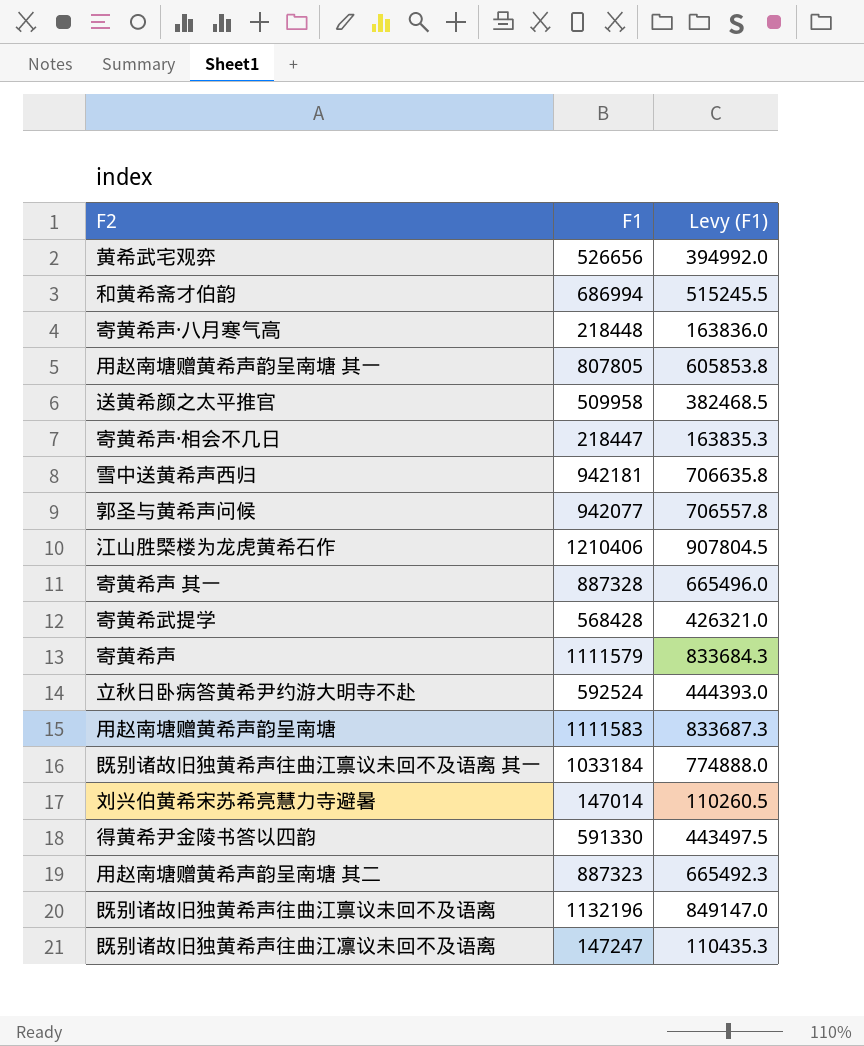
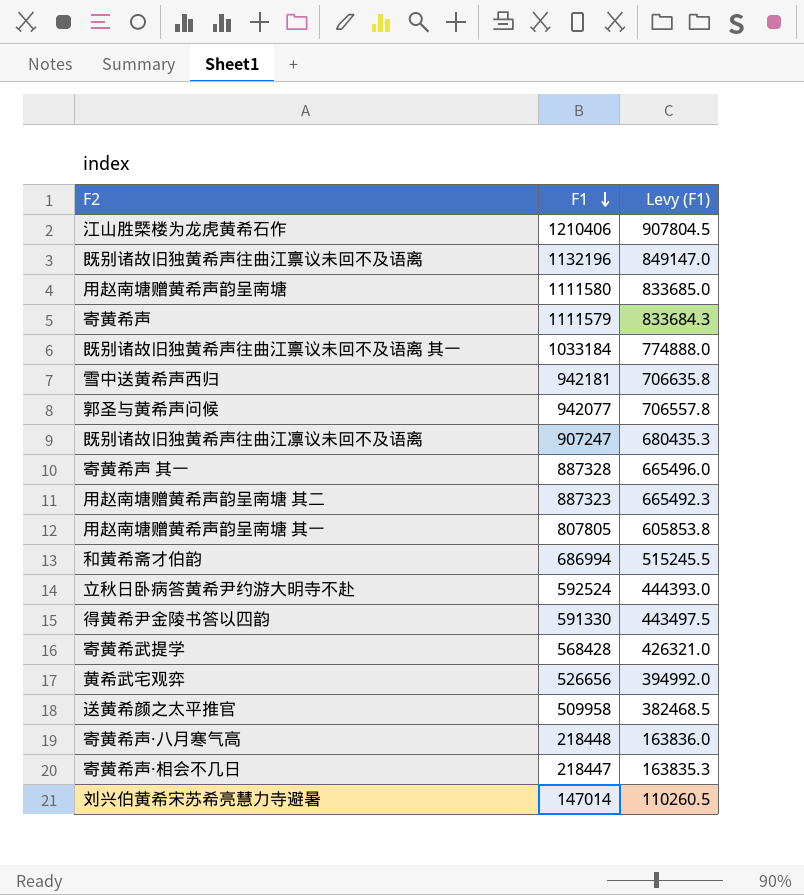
row order: none -> F1 descending
用赵南塘赠黄希声韵呈南塘 | F1: 1111583 -> 1111580
用赵南塘赠黄希声韵呈南塘 | Levy (F1): 833687.3 -> 833685.0
既别诸故旧独黄希声往曲江凛议未回不及语离 | F1: 147247 -> 907247
既别诸故旧独黄希声往曲江凛议未回不及语离 | Levy (F1): 110435.3 -> 680435.3

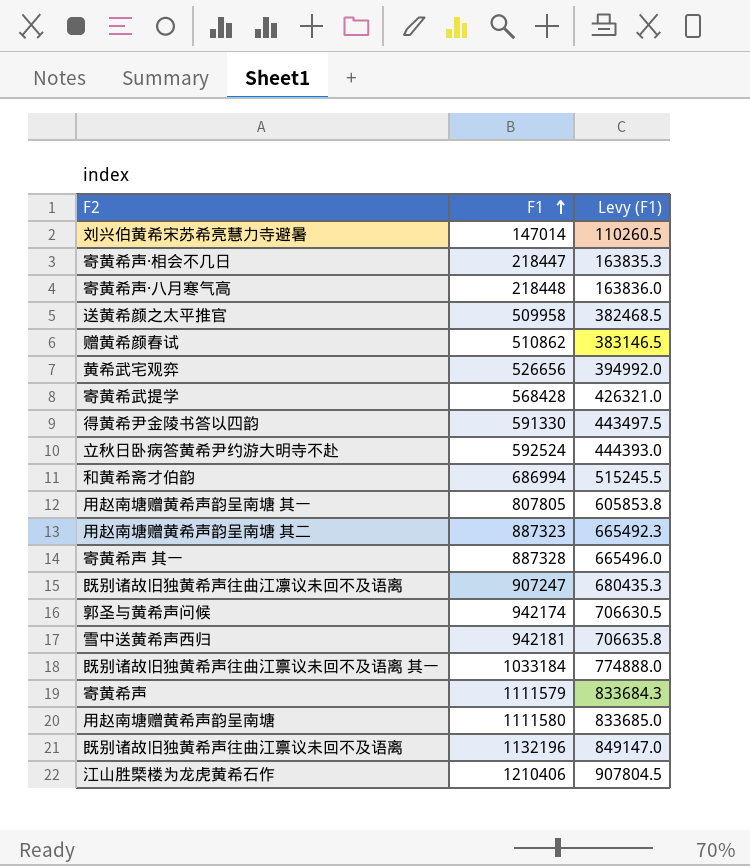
row order: F1 descending -> F1 ascending
row 赠黄希颜春试: none -> 510862 | 383146.5
郭圣与黄希声问候 | F1: 942077 -> 942174
郭圣与黄希声问候 | Levy (F1): 706557.8 -> 706630.5

